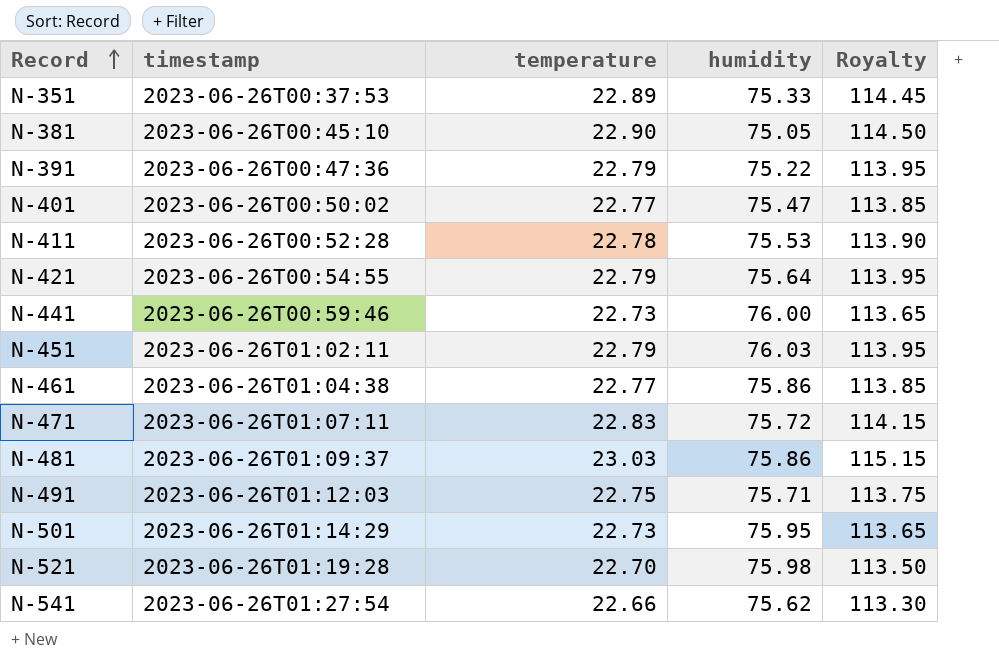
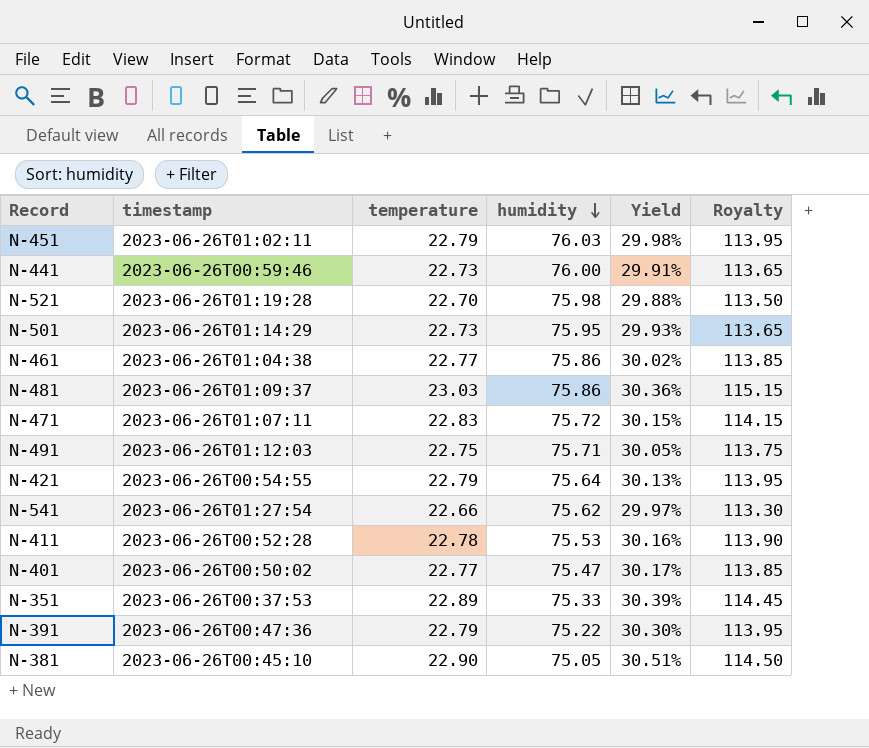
row order: Record ascending -> humidity descending
column Yield | formula: none -> [temperature] / [humidity]

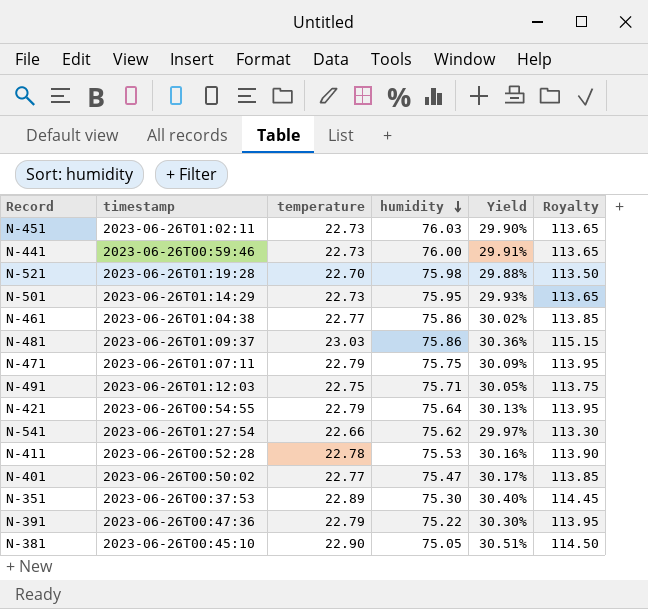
N-451 | temperature: 22.79 -> 22.73
N-451 | Yield: 29.98% -> 29.90%
N-451 | Royalty: 113.95 -> 113.65
N-471 | temperature: 22.83 -> 22.79
N-471 | humidity: 75.72 -> 75.75
N-471 | Yield: 30.15% -> 30.09%
N-471 | Royalty: 114.15 -> 113.95
N-351 | humidity: 75.33 -> 75.30
N-351 | Yield: 30.39% -> 30.40%

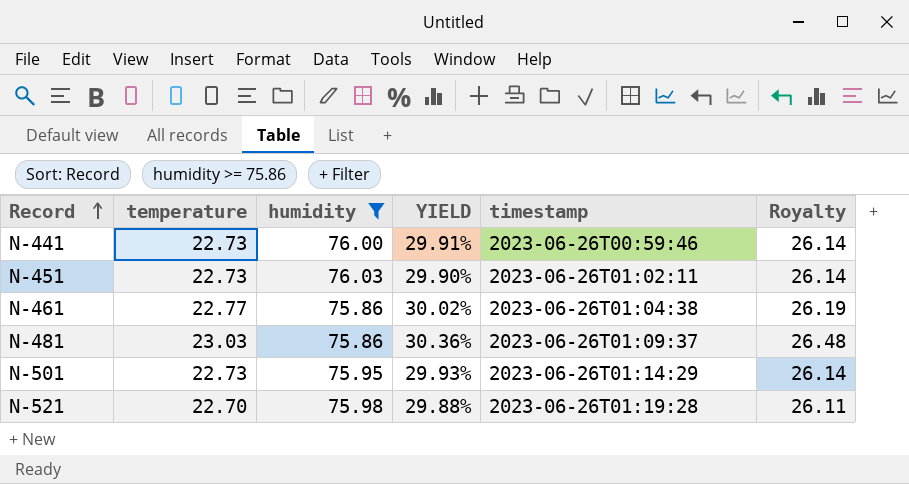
filter: none -> humidity >= 75.86
row order: humidity descending -> Record ascending
column name: Yield -> YIELD
column timestamp | position: 2 -> 5
column Royalty | formula: [temperature] * 5 -> [temperature] * 1.15

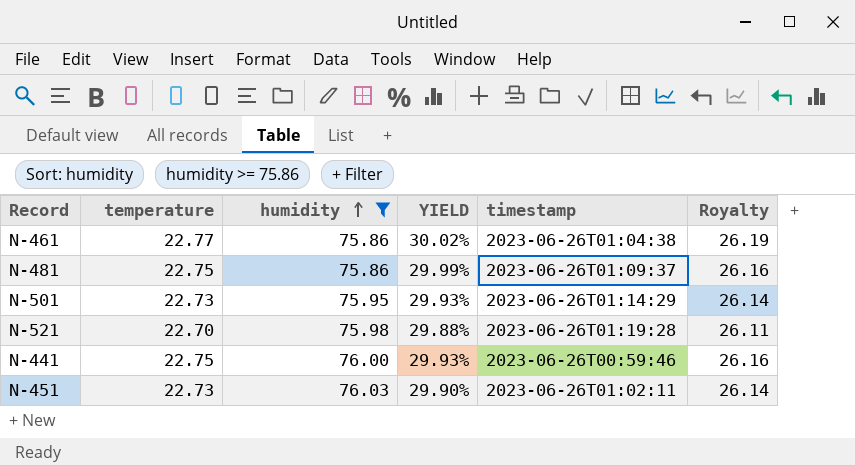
row order: Record ascending -> humidity ascending
N-481 | temperature: 23.03 -> 22.75
N-481 | YIELD: 30.36% -> 29.99%
N-481 | Royalty: 26.48 -> 26.16
N-441 | temperature: 22.73 -> 22.75
N-441 | YIELD: 29.91% -> 29.93%
N-441 | Royalty: 26.14 -> 26.16

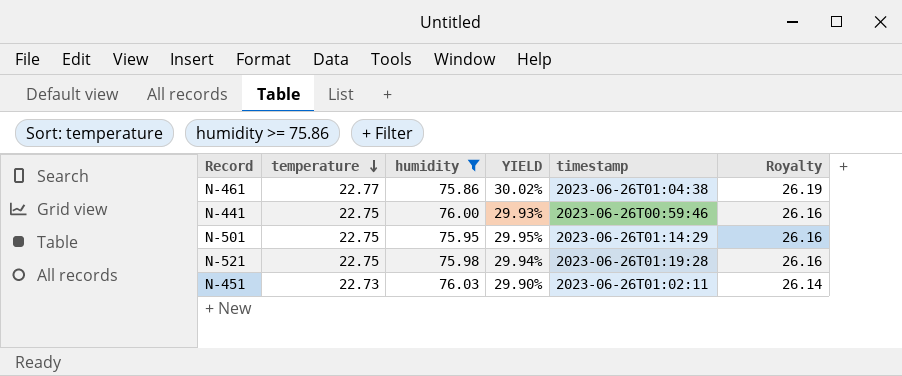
row order: humidity ascending -> temperature descending
row N-481: 22.75 | 75.86 | 29.99% | 2023-06-26T01:09:37 | 26.16 -> none
N-501 | temperature: 22.73 -> 22.75
N-501 | YIELD: 29.93% -> 29.95%
N-501 | Royalty: 26.14 -> 26.16
N-521 | temperature: 22.70 -> 22.75
N-521 | YIELD: 29.88% -> 29.94%
N-521 | Royalty: 26.11 -> 26.16

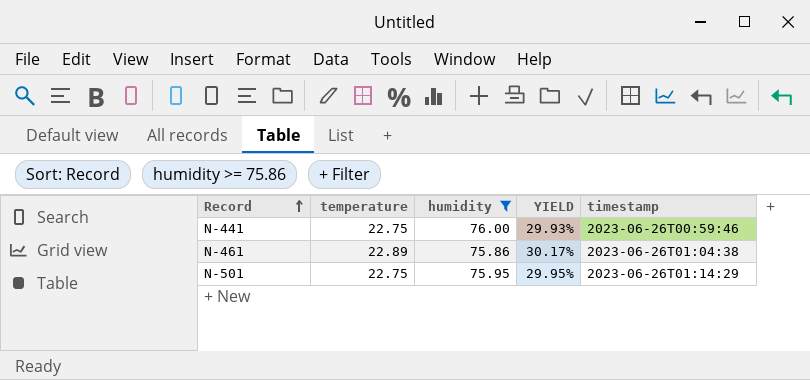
row order: temperature descending -> Record ascending
column Royalty | formula: [temperature] * 1.15 -> none
row N-521: 22.75 | 75.98 | 29.94% | 2023-06-26T01:19:28 | 26.16 -> none
row N-451: 22.73 | 76.03 | 29.90% | 2023-06-26T01:02:11 | 26.14 -> none
N-461 | temperature: 22.77 -> 22.89
N-461 | YIELD: 30.02% -> 30.17%

